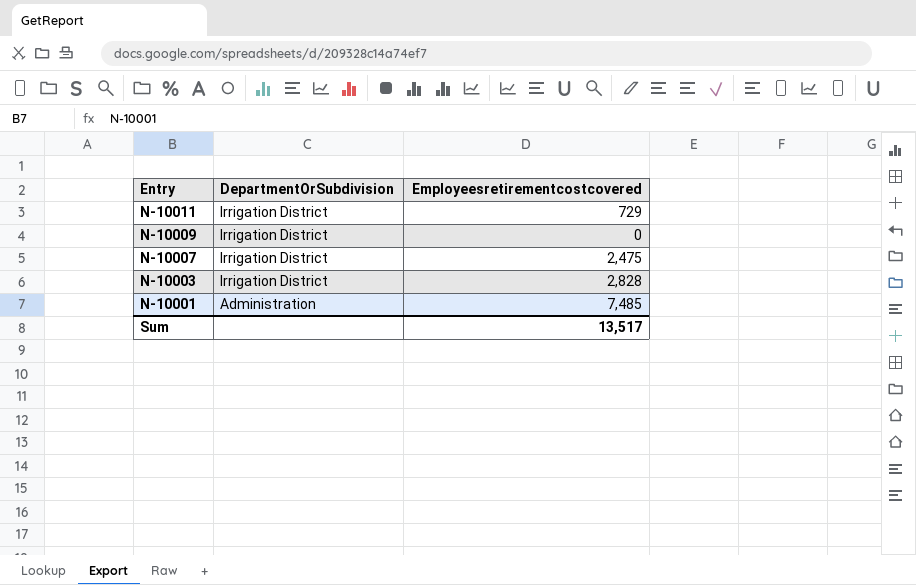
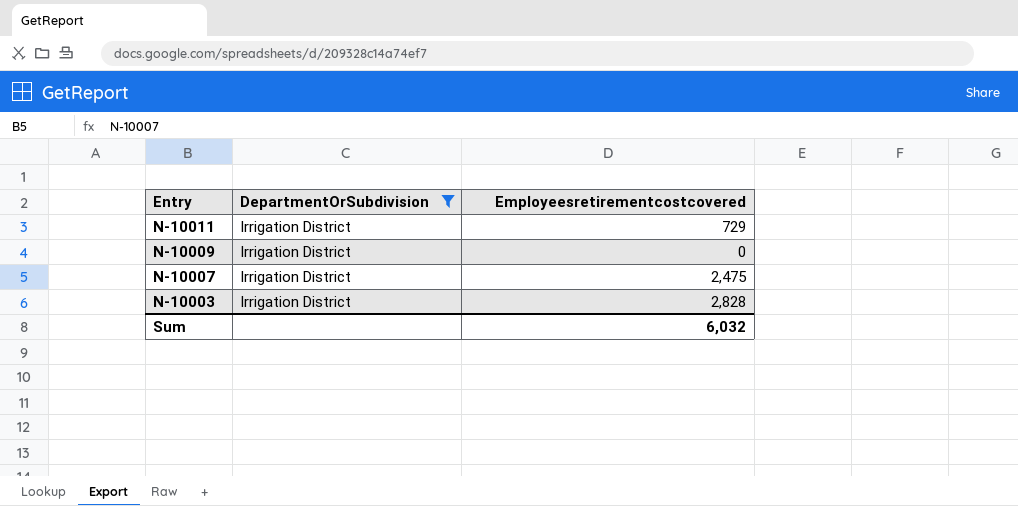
filter: none -> DepartmentOrSubdivision = Irrigation District
Sum | Employeesretirementcostcovered: 13,517 -> 6,032

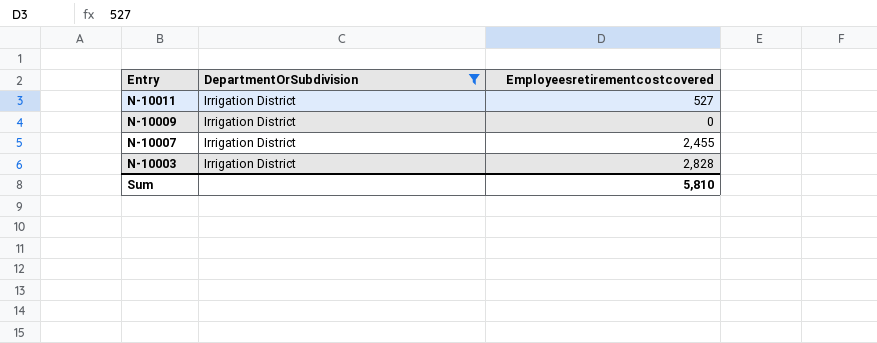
N-10011 | Employeesretirementcostcovered: 729 -> 527
N-10007 | Employeesretirementcostcovered: 2,475 -> 2,455
Sum | Employeesretirementcostcovered: 6,032 -> 5,810

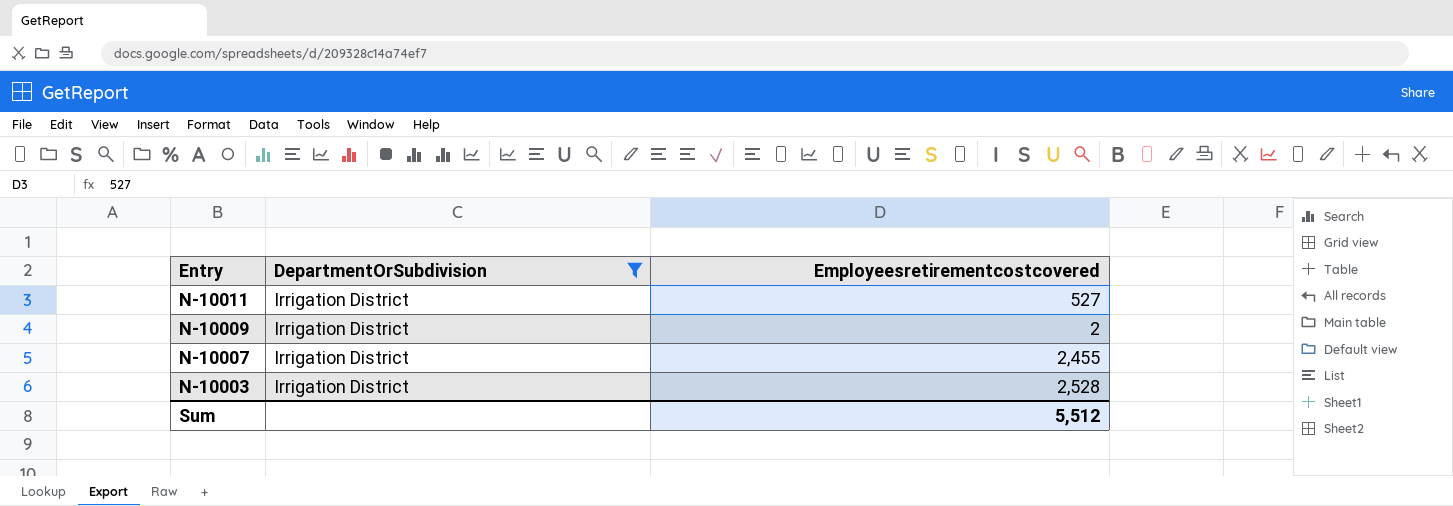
N-10009 | Employeesretirementcostcovered: 0 -> 2
N-10003 | Employeesretirementcostcovered: 2,828 -> 2,528
Sum | Employeesretirementcostcovered: 5,810 -> 5,512

